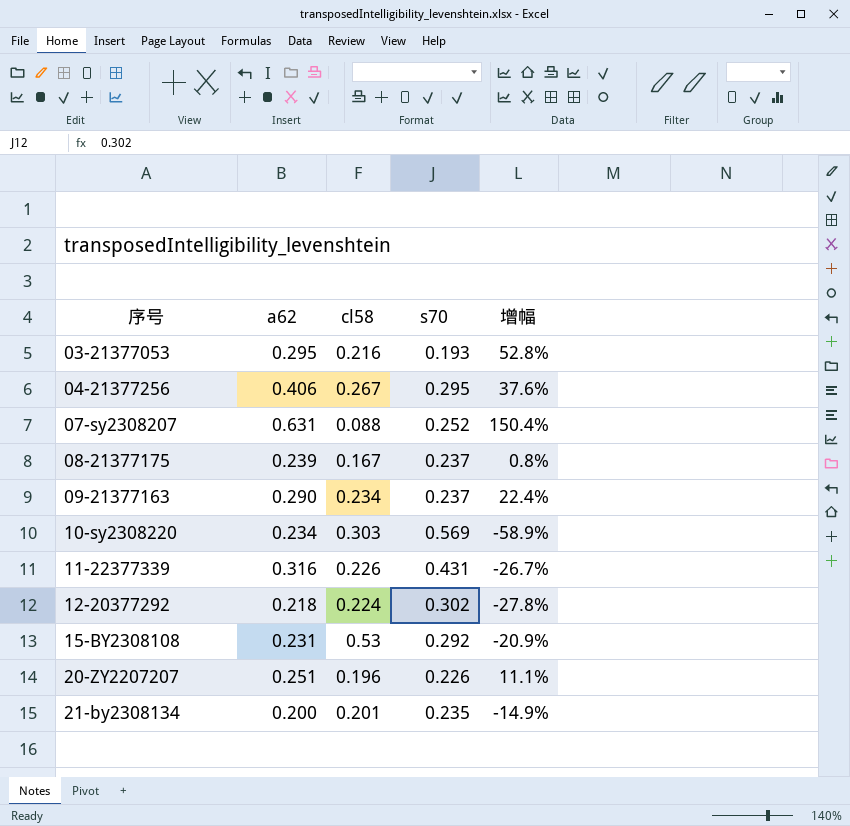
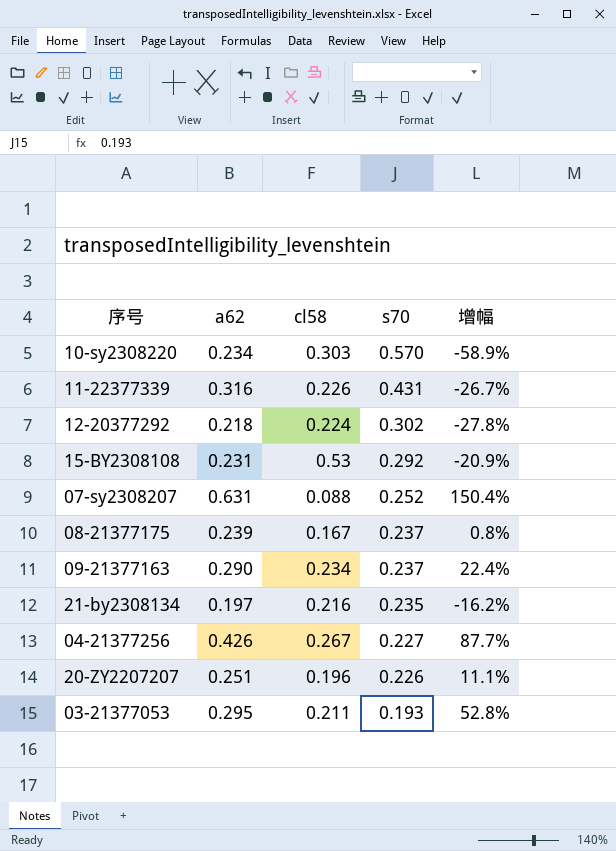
row order: 序号 ascending -> s70 descending
10-sy2308220 | s70: 0.569 -> 0.570
21-by2308134 | a62: 0.200 -> 0.197
21-by2308134 | cl58: 0.201 -> 0.216
21-by2308134 | 增幅: -14.9% -> -16.2%
04-21377256 | a62: 0.406 -> 0.426
04-21377256 | s70: 0.295 -> 0.227
04-21377256 | 增幅: 37.6% -> 87.7%
03-21377053 | cl58: 0.216 -> 0.211

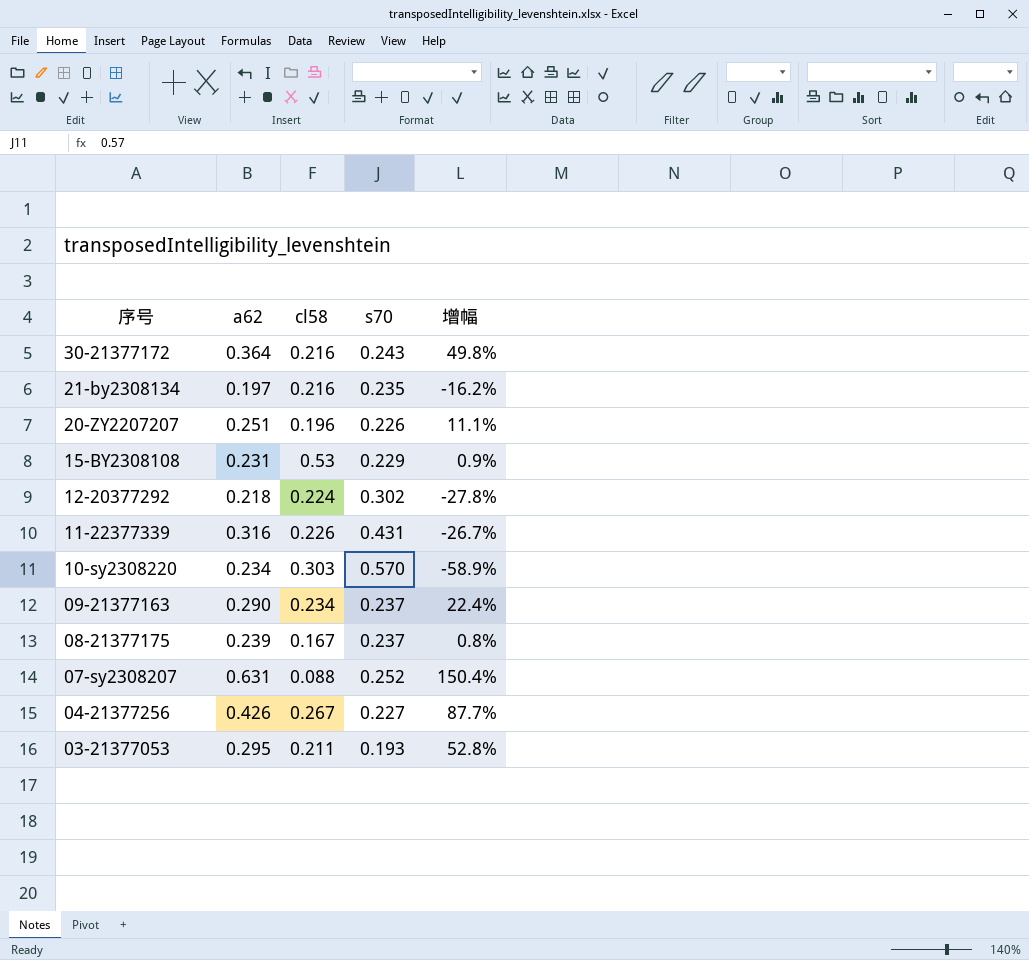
row order: s70 descending -> 序号 descending
row 30-21377172: none -> 0.364 | 0.216 | 0.243 | 49.8%
15-BY2308108 | s70: 0.292 -> 0.229
15-BY2308108 | 增幅: -20.9% -> 0.9%

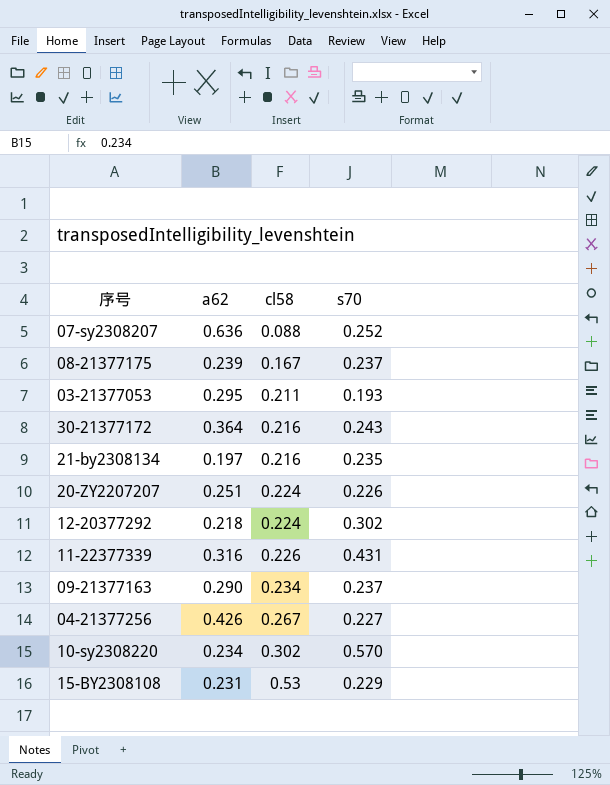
row order: 序号 descending -> cl58 ascending
column 增幅 | formula: ([a62] - [s70]) / [s70] -> none
07-sy2308207 | a62: 0.631 -> 0.636
20-ZY2207207 | cl58: 0.196 -> 0.224
10-sy2308220 | cl58: 0.303 -> 0.302

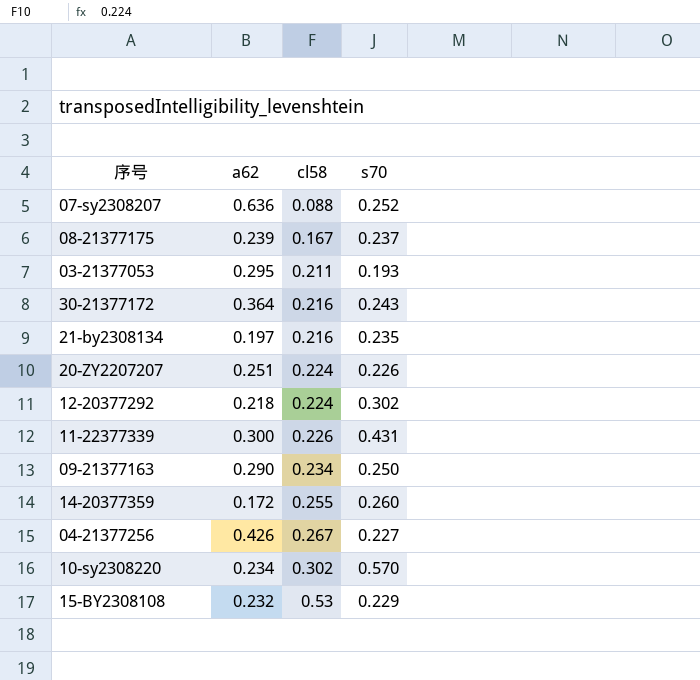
11-22377339 | a62: 0.316 -> 0.300
09-21377163 | s70: 0.237 -> 0.250
row 14-20377359: none -> 0.172 | 0.255 | 0.260
15-BY2308108 | a62: 0.231 -> 0.232

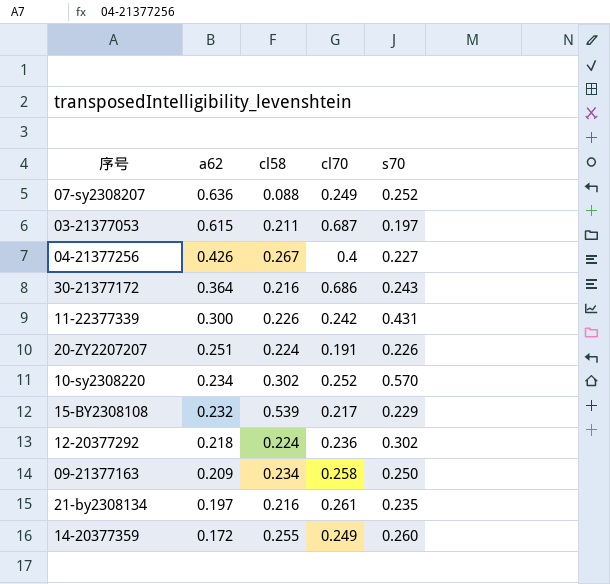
row order: cl58 ascending -> a62 descending
column cl70 | position: none -> 4
row 08-21377175: 0.239 | 0.167 | 0.237 -> none
03-21377053 | a62: 0.295 -> 0.615
03-21377053 | s70: 0.193 -> 0.197
15-BY2308108 | cl58: 0.53 -> 0.539
09-21377163 | a62: 0.290 -> 0.209

